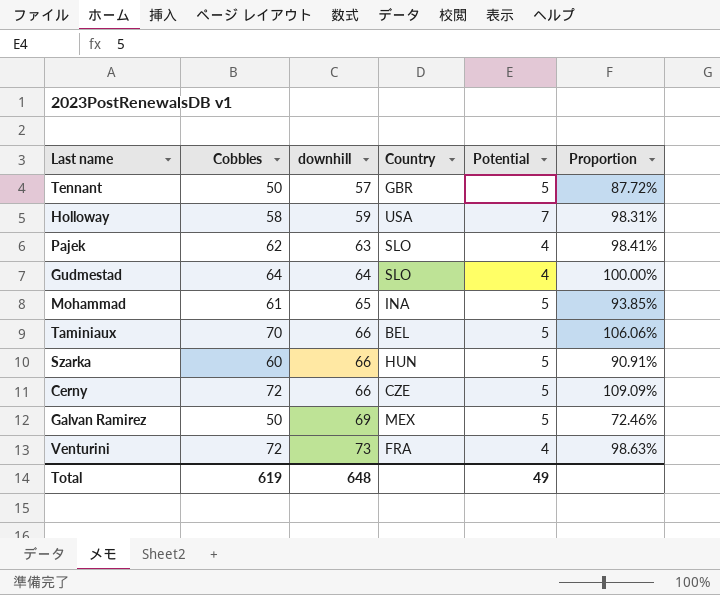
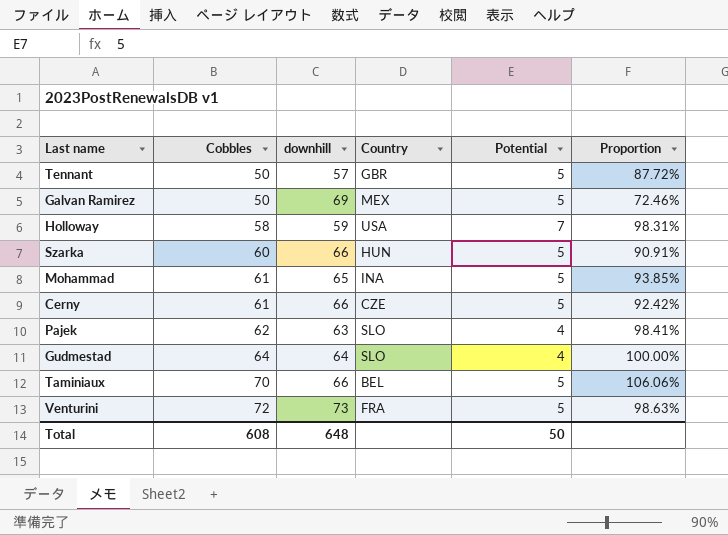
row order: downhill ascending -> Cobbles ascending
Cerny | Cobbles: 72 -> 61
Cerny | Proportion: 109.09% -> 92.42%
Venturini | Potential: 4 -> 5
Total | Cobbles: 619 -> 608
Total | Potential: 49 -> 50

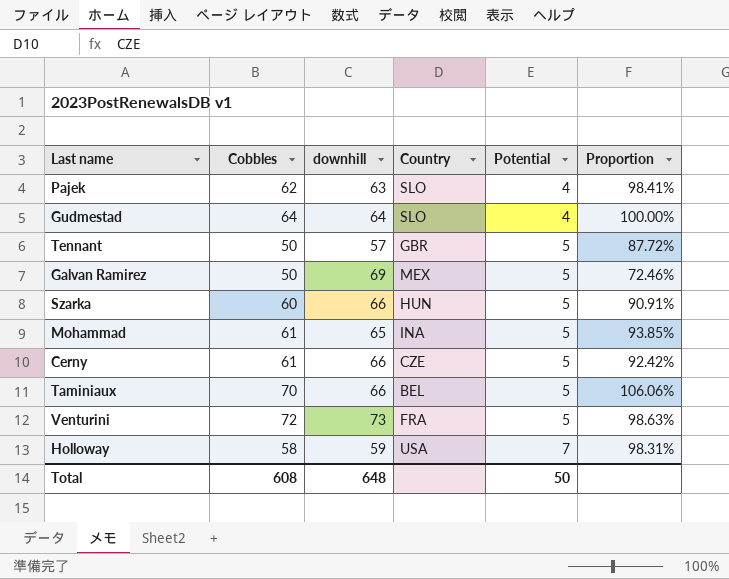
row order: Cobbles ascending -> Potential ascending

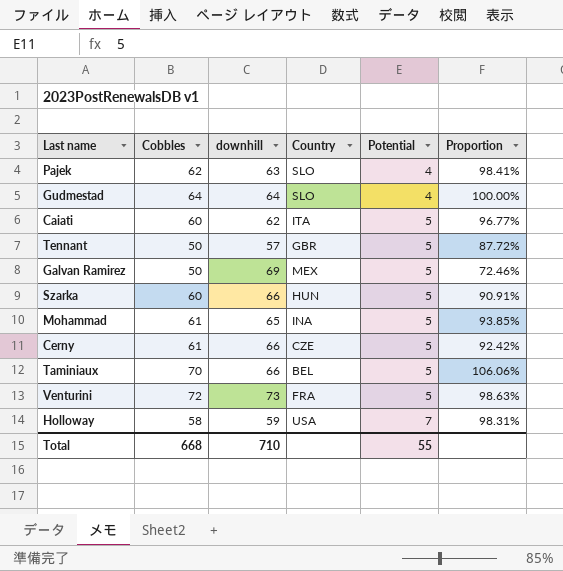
row Caiati: none -> 60 | 62 | ITA | 5 | 96.77%
Total | Cobbles: 608 -> 668
Total | downhill: 648 -> 710
Total | Potential: 50 -> 55

